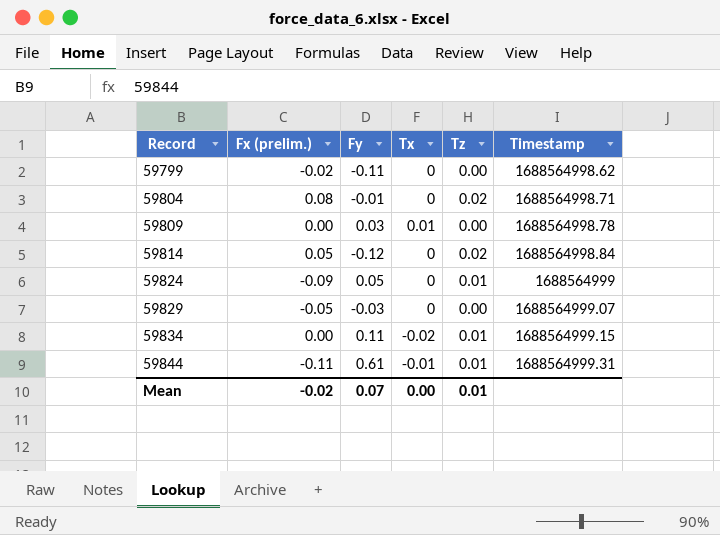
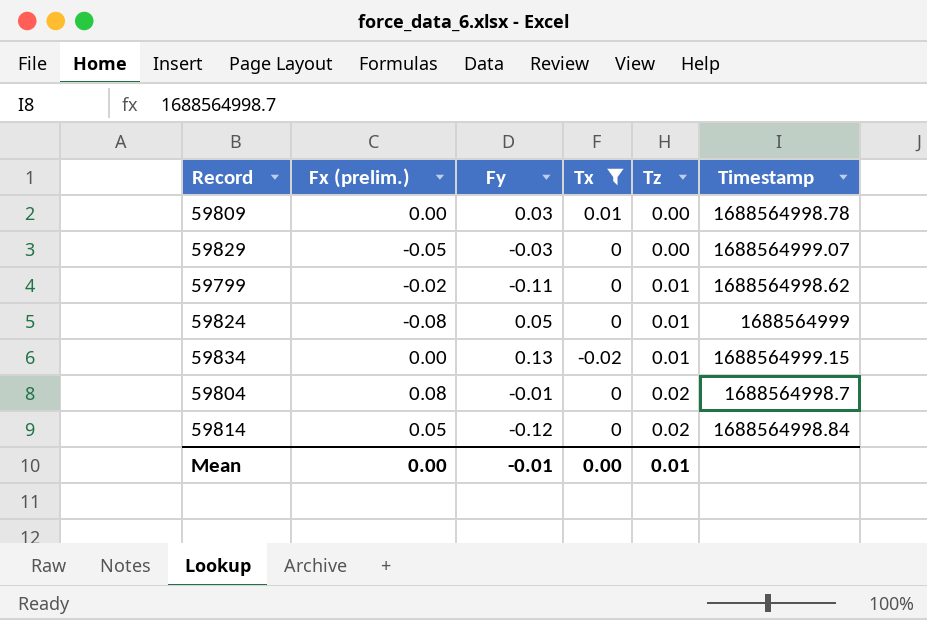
filter: none -> Tx != -0.01
row order: Record ascending -> Tz ascending
59799 | Tz: 0.00 -> 0.01
59824 | Fx (prelim.): -0.09 -> -0.08
59834 | Fy: 0.11 -> 0.13
59804 | Timestamp: 1688564998.71 -> 1688564998.7
Mean | Fx (prelim.): -0.02 -> 0.00
Mean | Fy: 0.07 -> -0.01

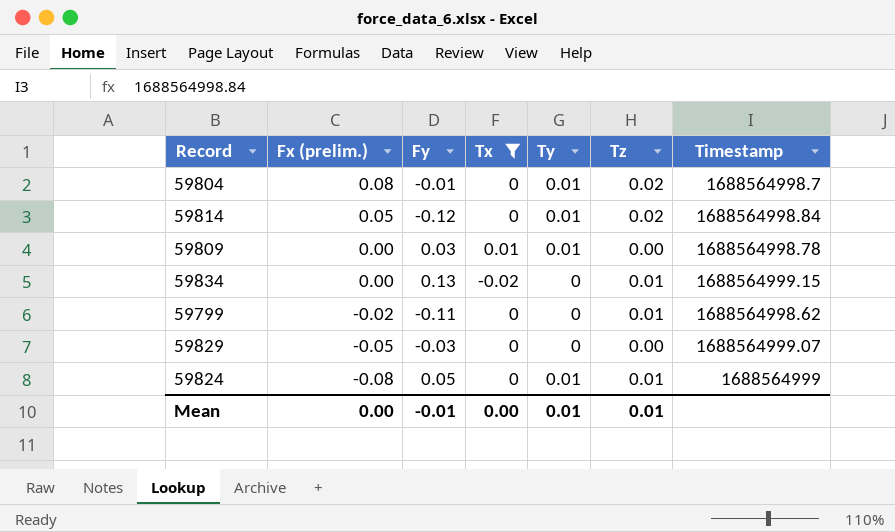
row order: Tz ascending -> Fx (prelim.) descending
column Ty | position: none -> 5

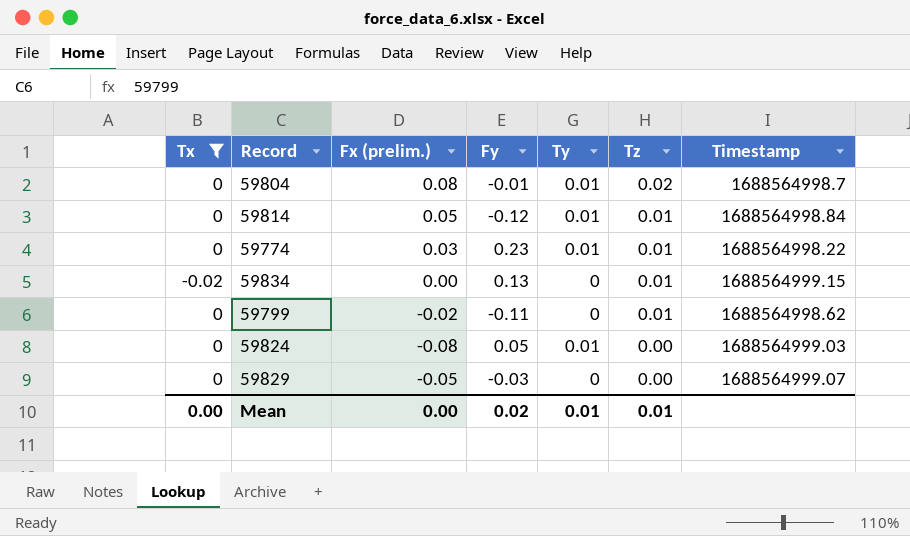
row order: Fx (prelim.) descending -> Tz descending
column Tx | position: 4 -> 1
row 59809: 0.00 | 0.03 | 0.01 | 0.01 | 0.00 | 1688564998.78 -> none
59814 | Tz: 0.02 -> 0.01
row 59774: none -> 0 | 0.03 | 0.23 | 0.01 | 0.01 | 1688564998.22
59824 | Tz: 0.01 -> 0.00
59824 | Timestamp: 1688564999 -> 1688564999.03
Mean | Fy: -0.01 -> 0.02

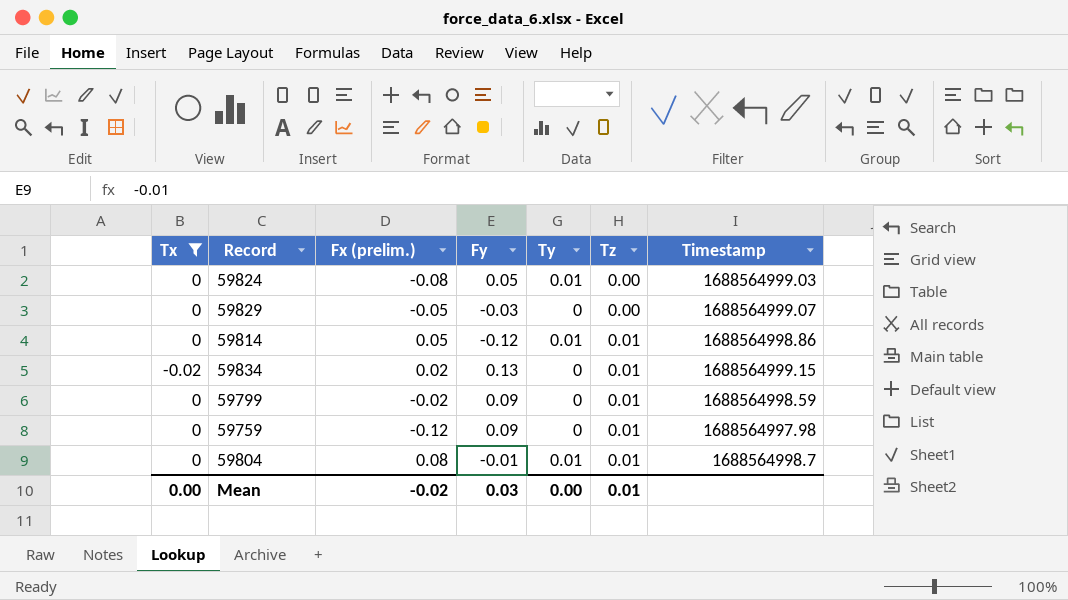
row order: Tz descending -> Tz ascending
row 59774: 0 | 0.03 | 0.23 | 0.01 | 0.01 | 1688564998.22 -> none
59814 | Timestamp: 1688564998.84 -> 1688564998.86
59834 | Fx (prelim.): 0.00 -> 0.02
59799 | Fy: -0.11 -> 0.09
59799 | Timestamp: 1688564998.62 -> 1688564998.59
row 59759: none -> 0 | -0.12 | 0.09 | 0 | 0.01 | 1688564997.98
59804 | Tz: 0.02 -> 0.01
Mean | Fx (prelim.): 0.00 -> -0.02
Mean | Fy: 0.02 -> 0.03
Mean | Ty: 0.01 -> 0.00

